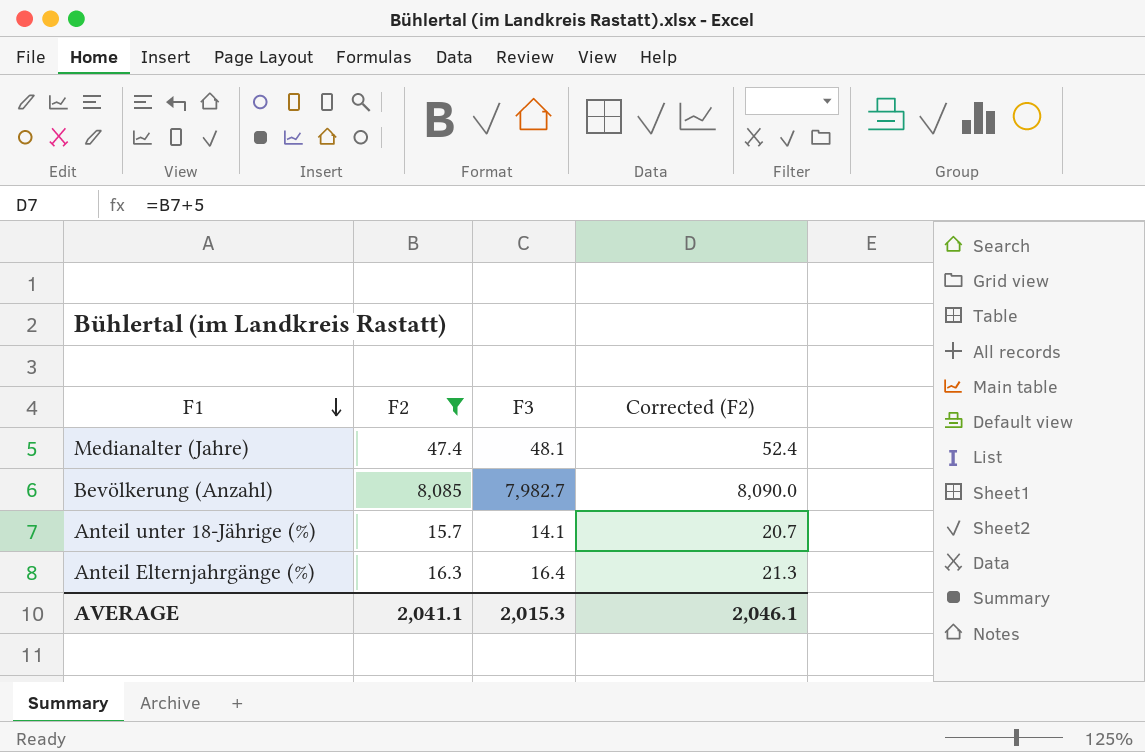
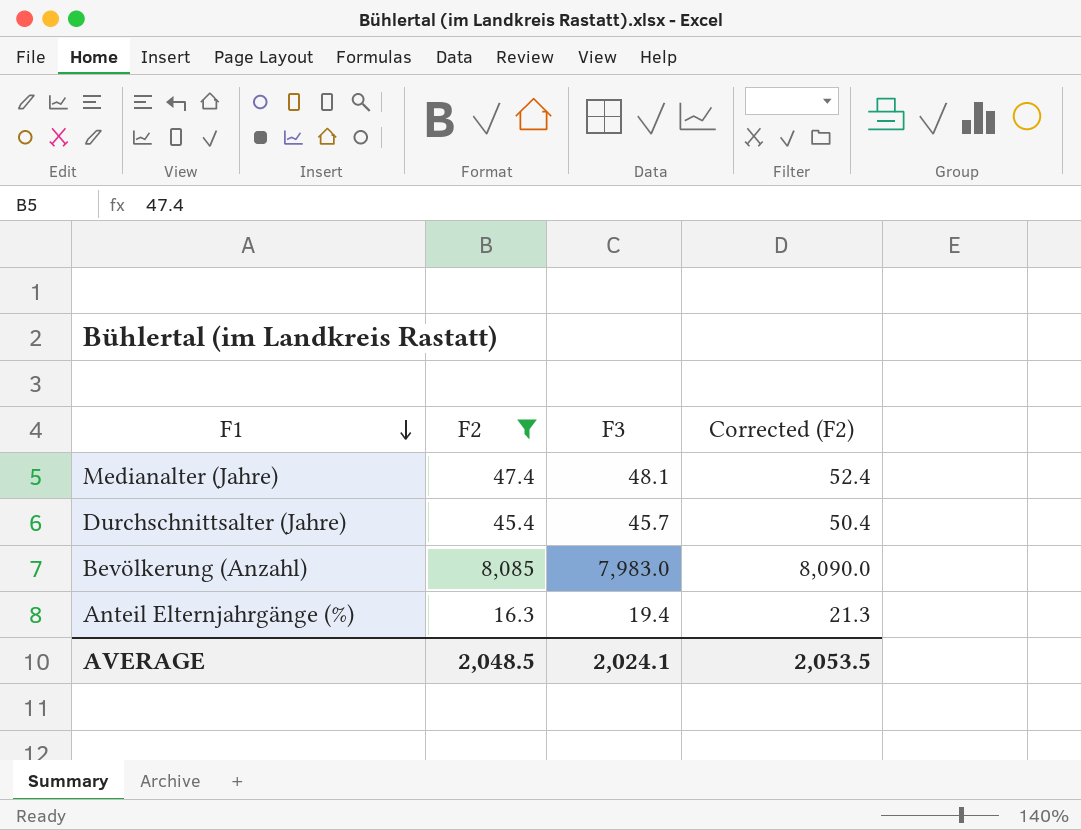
row Anteil unter 18-Jährige (%): 15.7 | 14.1 | 20.7 -> none
row Durchschnittsalter (Jahre): none -> 45.4 | 45.7 | 50.4
Bevölkerung (Anzahl) | F3: 7,982.7 -> 7,983.0
Anteil Elternjahrgänge (%) | F3: 16.4 -> 19.4
AVERAGE | F2: 2,041.1 -> 2,048.5
AVERAGE | F3: 2,015.3 -> 2,024.1
AVERAGE | Corrected (F2): 2,046.1 -> 2,053.5

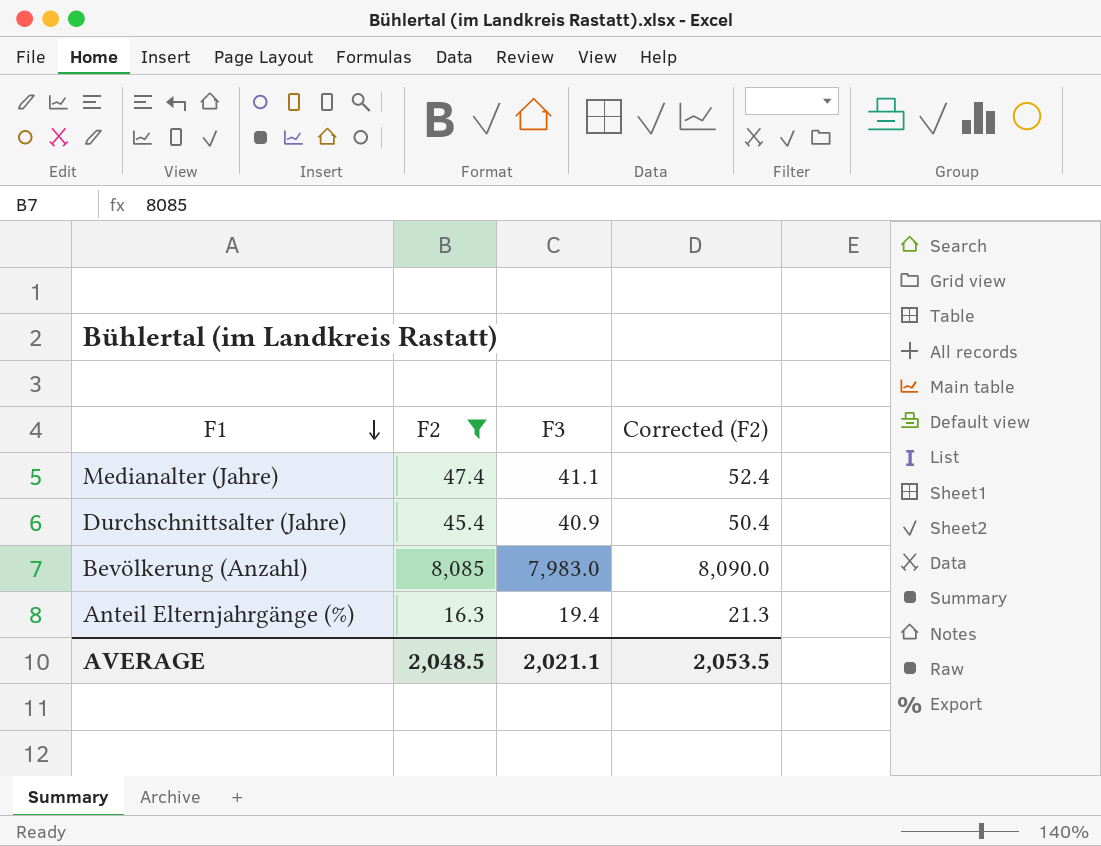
Medianalter (Jahre) | F3: 48.1 -> 41.1
Durchschnittsalter (Jahre) | F3: 45.7 -> 40.9
AVERAGE | F3: 2,024.1 -> 2,021.1

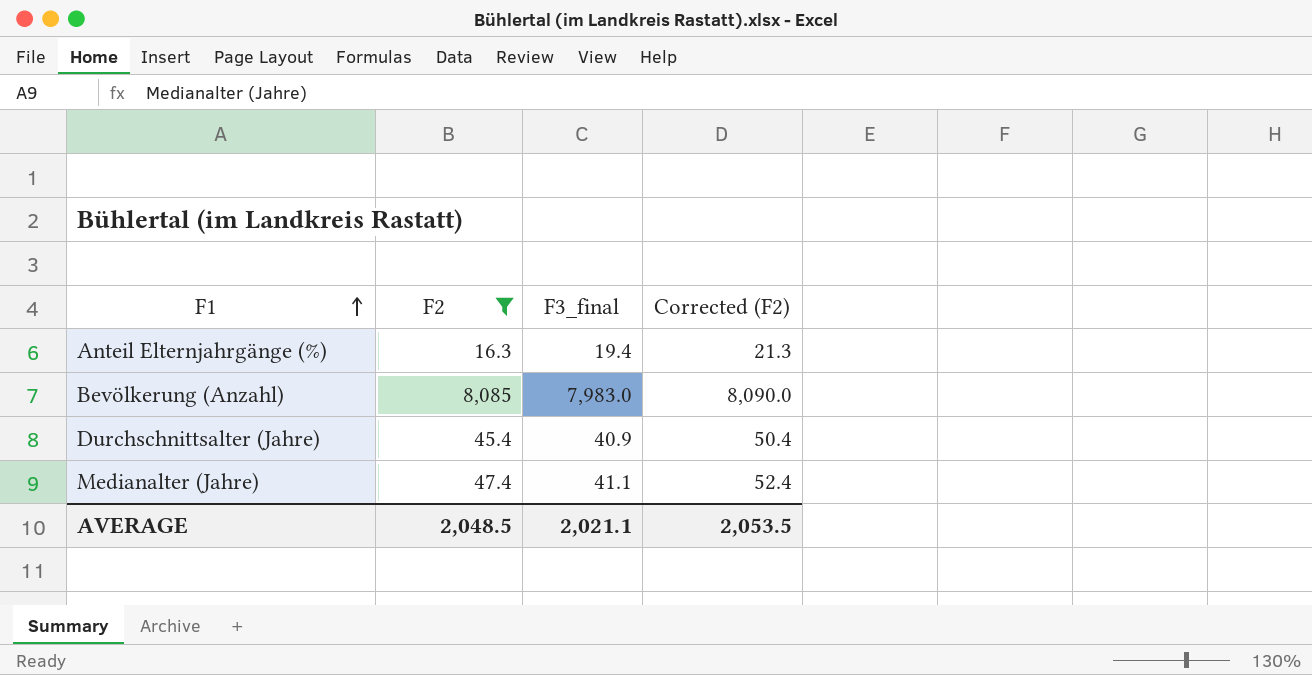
row order: F1 descending -> F1 ascending
column name: F3 -> F3_final

